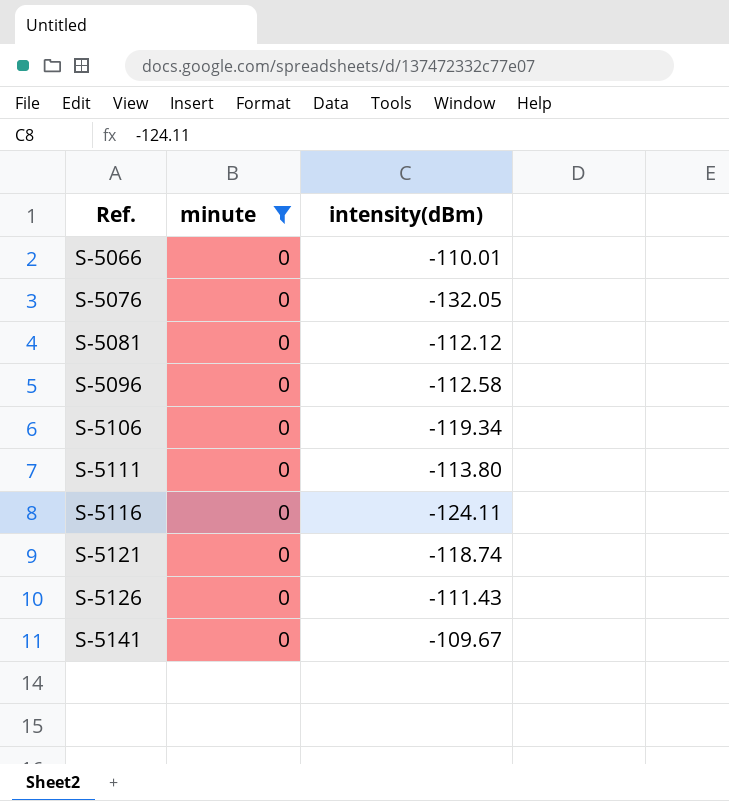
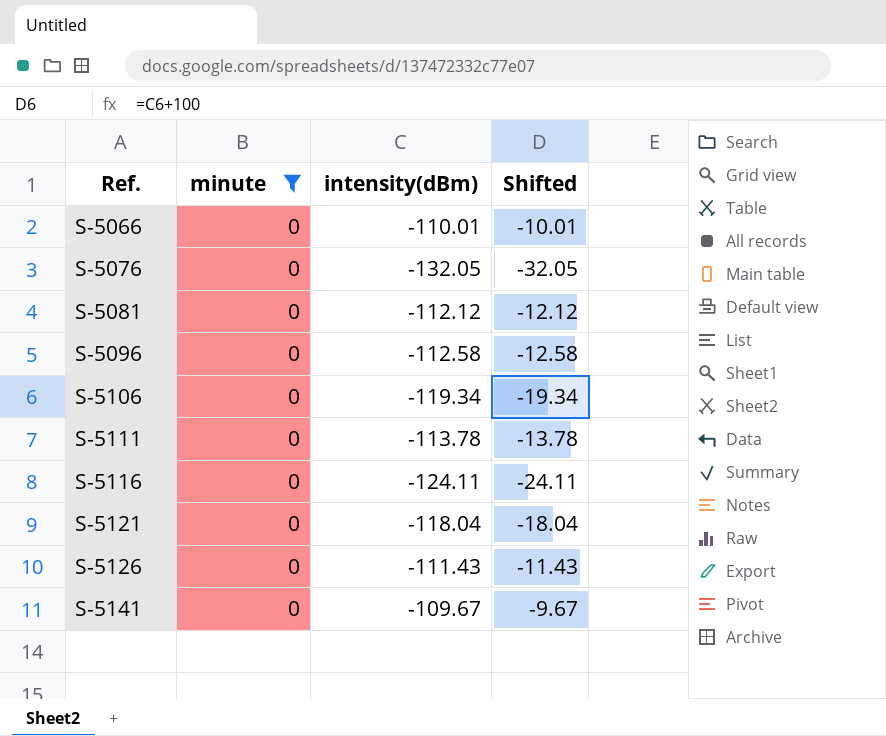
column Shifted | formula: none -> [intensity(dBm)] + 100
S-5111 | intensity(dBm): -113.80 -> -113.78
S-5121 | intensity(dBm): -118.74 -> -118.04

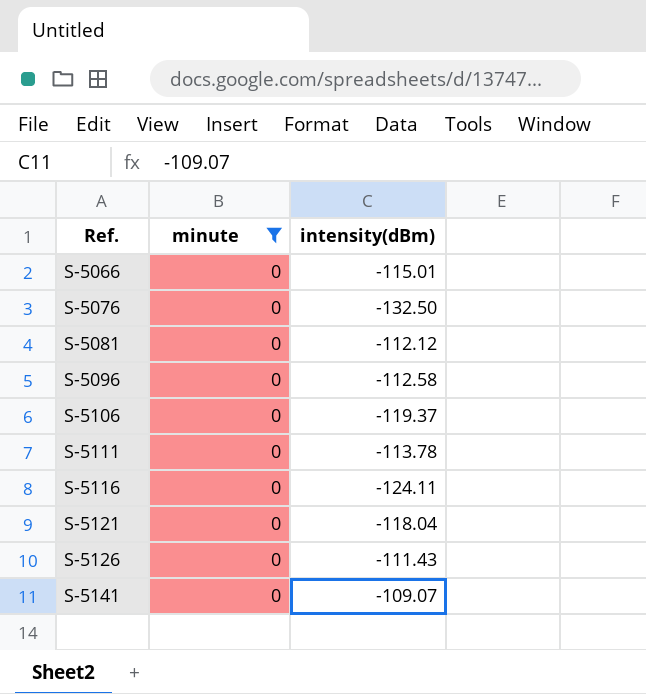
column Shifted | formula: [intensity(dBm)] + 100 -> none
S-5066 | intensity(dBm): -110.01 -> -115.01
S-5076 | intensity(dBm): -132.05 -> -132.50
S-5106 | intensity(dBm): -119.34 -> -119.37
S-5141 | intensity(dBm): -109.67 -> -109.07

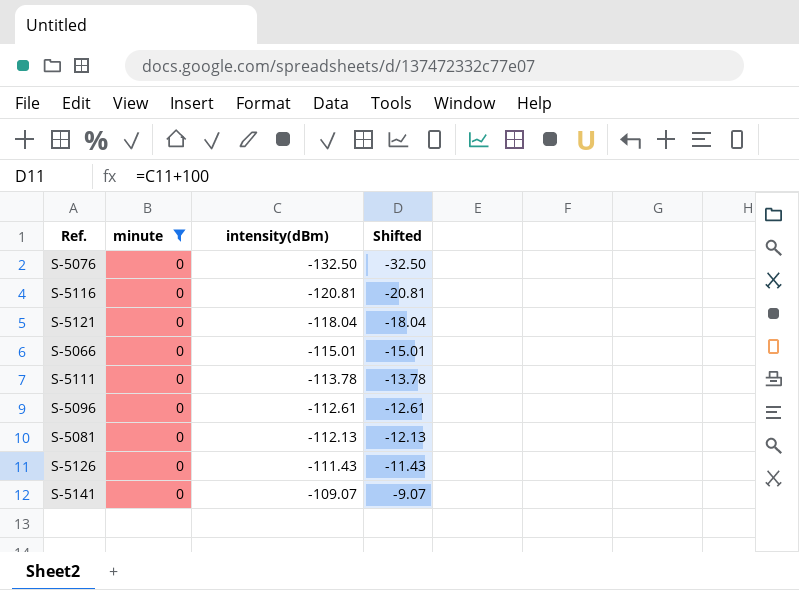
row order: Ref. ascending -> intensity(dBm) ascending
column Shifted | formula: none -> [intensity(dBm)] + 100
row S-5106: 0 | -119.37 -> none
S-5116 | intensity(dBm): -124.11 -> -120.81
S-5096 | intensity(dBm): -112.58 -> -112.61
S-5081 | intensity(dBm): -112.12 -> -112.13

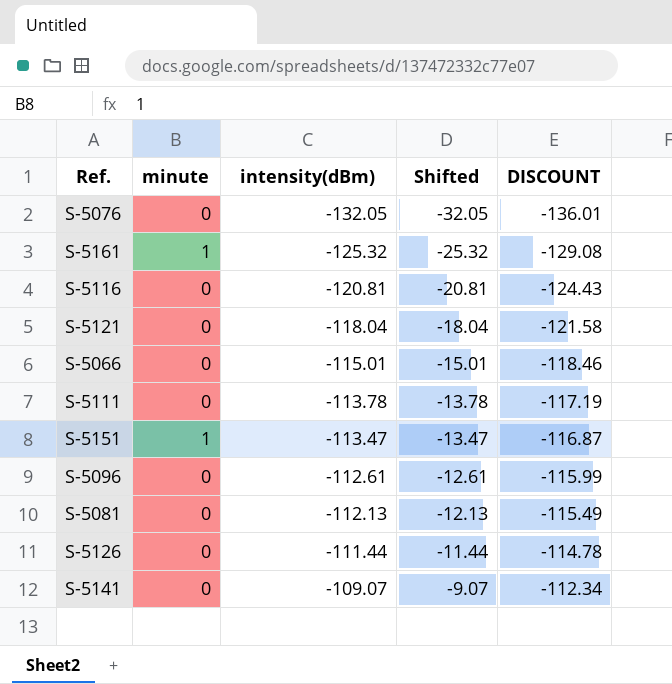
filter: minute = 0 -> none
column DISCOUNT | formula: none -> [intensity(dBm)] * 1.03
S-5076 | intensity(dBm): -132.50 -> -132.05
S-5076 | Shifted: -32.50 -> -32.05
S-5126 | intensity(dBm): -111.43 -> -111.44
S-5126 | Shifted: -11.43 -> -11.44

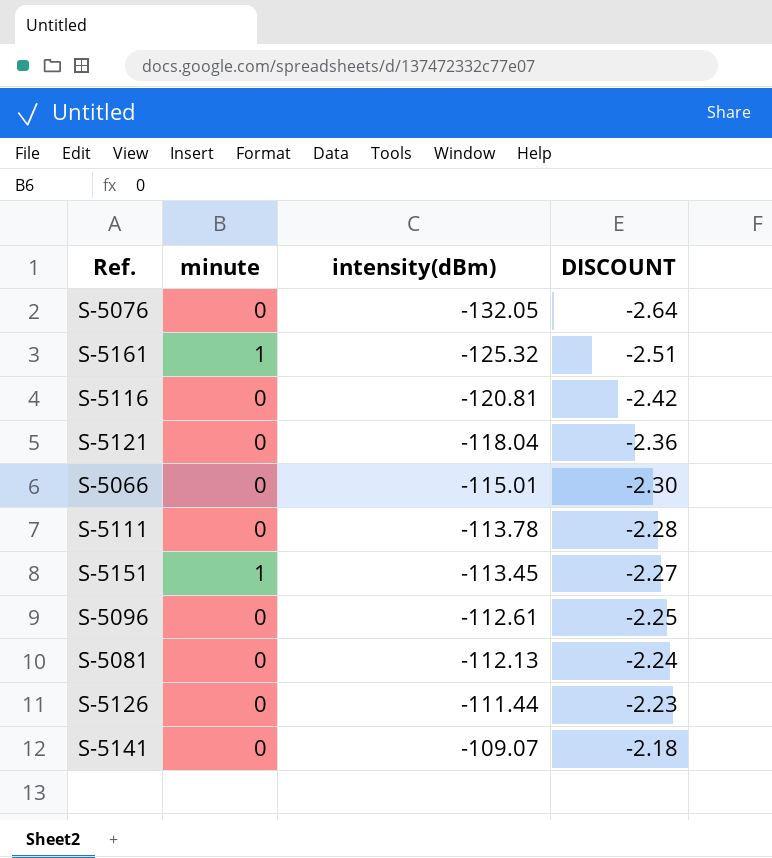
column Shifted | formula: [intensity(dBm)] + 100 -> none
column DISCOUNT | formula: [intensity(dBm)] * 1.03 -> [intensity(dBm)] * 0.02
S-5151 | intensity(dBm): -113.47 -> -113.45

